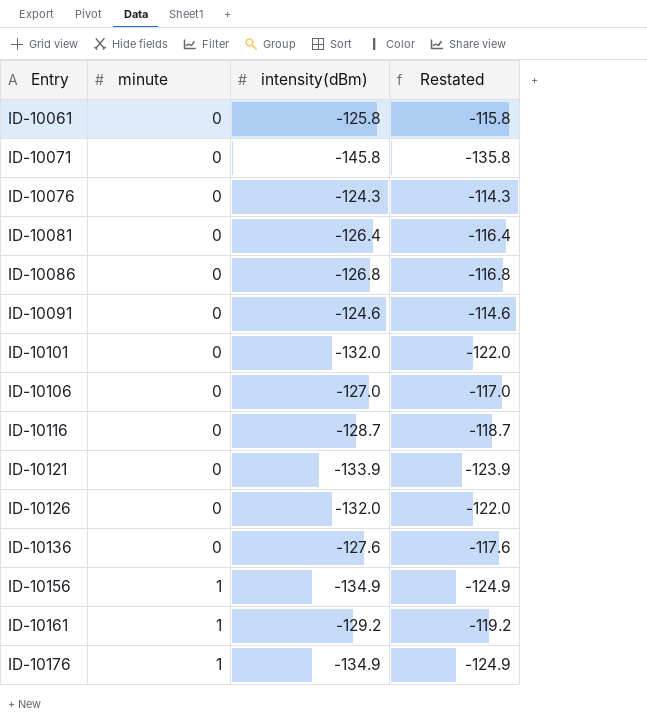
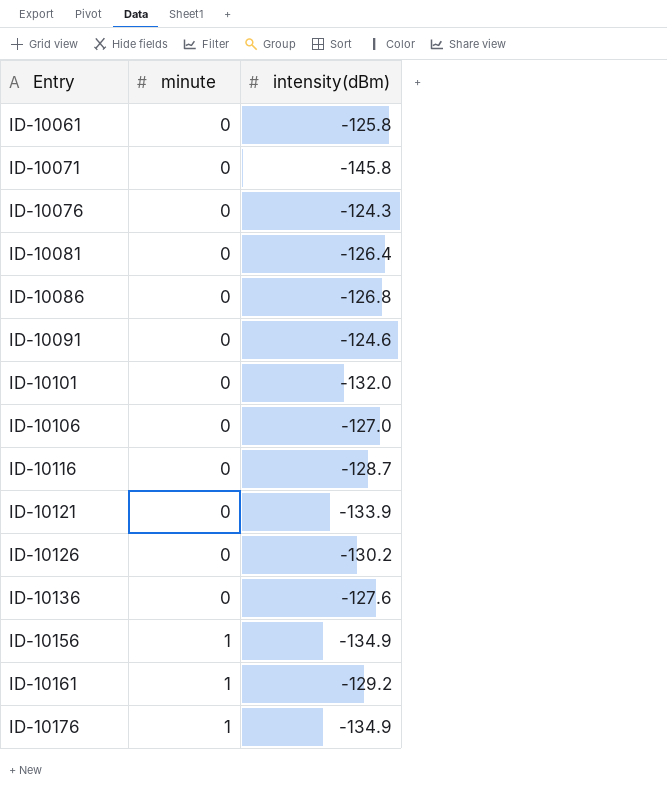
column Restated | formula: [intensity(dBm)] + 10 -> none
ID-10126 | intensity(dBm): -132.0 -> -130.2

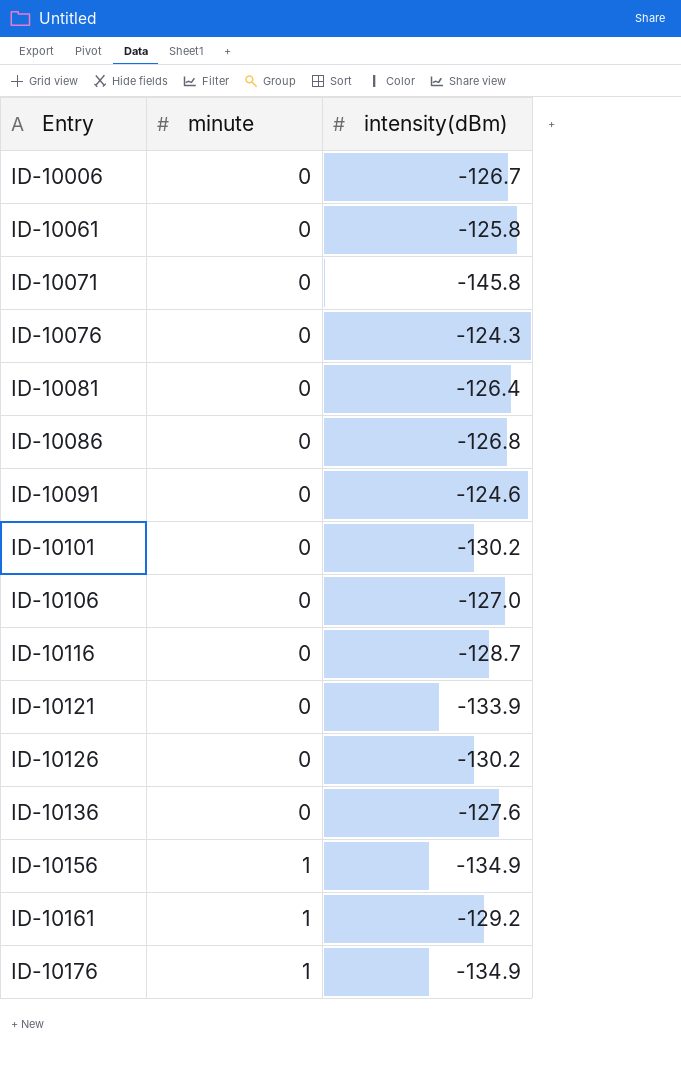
row ID-10006: none -> 0 | -126.7
ID-10101 | intensity(dBm): -132.0 -> -130.2

